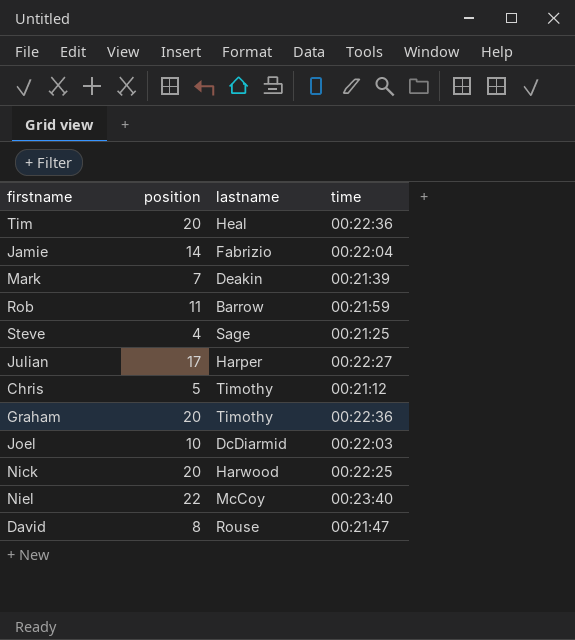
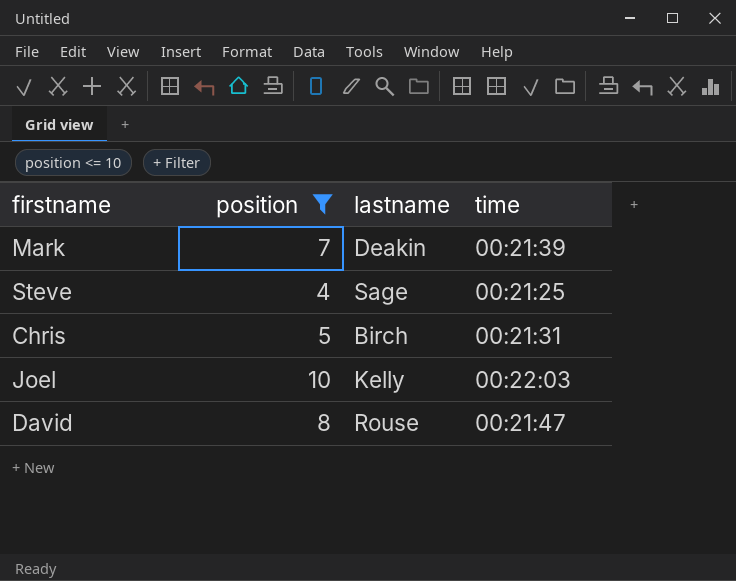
filter: none -> position <= 10
Chris | lastname: Timothy -> Birch
Chris | time: 00:21:12 -> 00:21:31
Joel | lastname: DcDiarmid -> Kelly

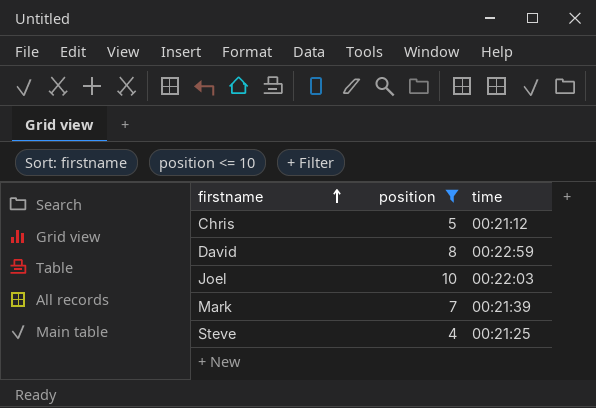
row order: none -> firstname ascending
column lastname | position: 3 -> none
Chris | time: 00:21:31 -> 00:21:12
David | time: 00:21:47 -> 00:22:59

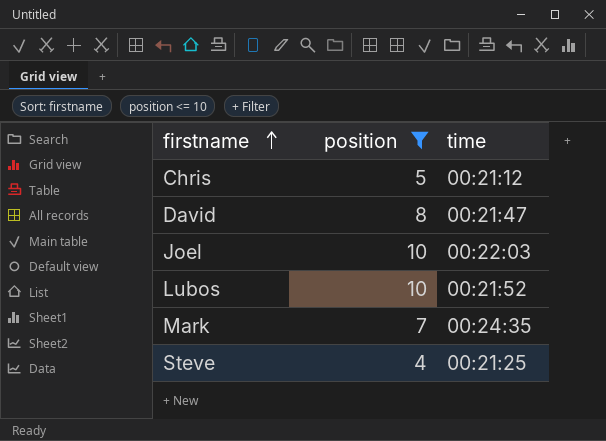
David | time: 00:22:59 -> 00:21:47
row Lubos: none -> 10 | 00:21:52
Mark | time: 00:21:39 -> 00:24:35

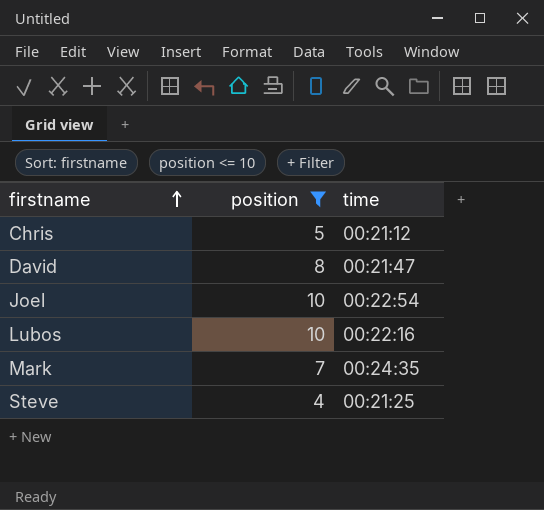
Joel | time: 00:22:03 -> 00:22:54
Lubos | time: 00:21:52 -> 00:22:16

